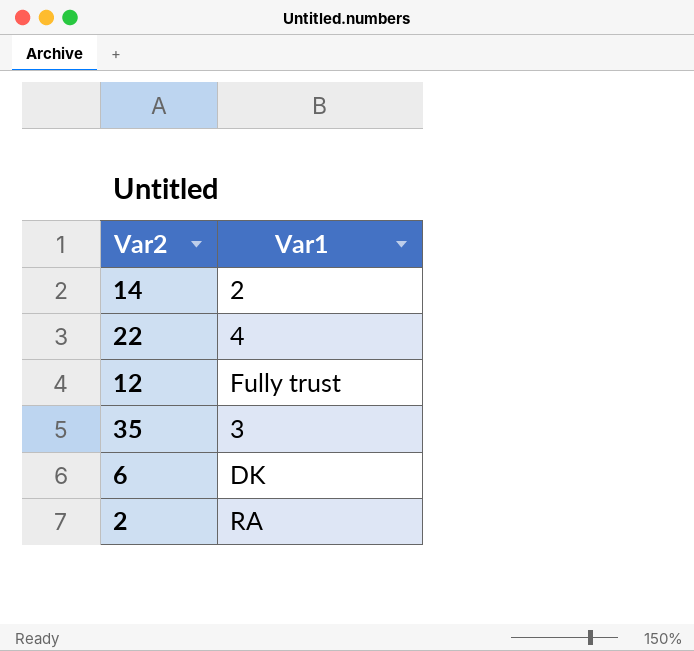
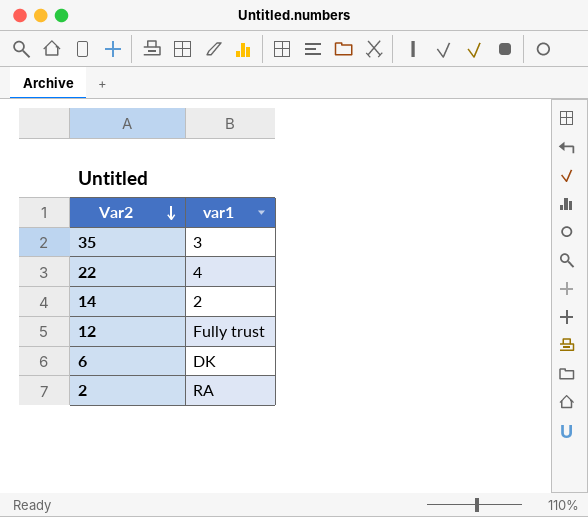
row order: none -> Var2 descending
column name: Var1 -> var1

